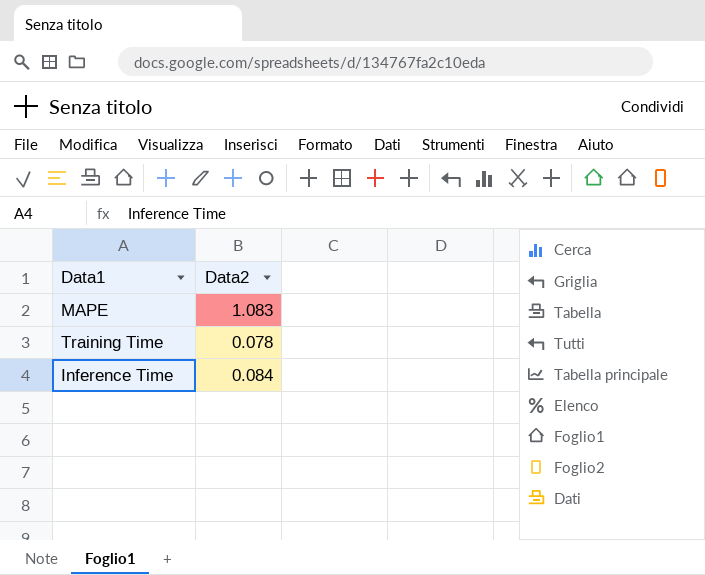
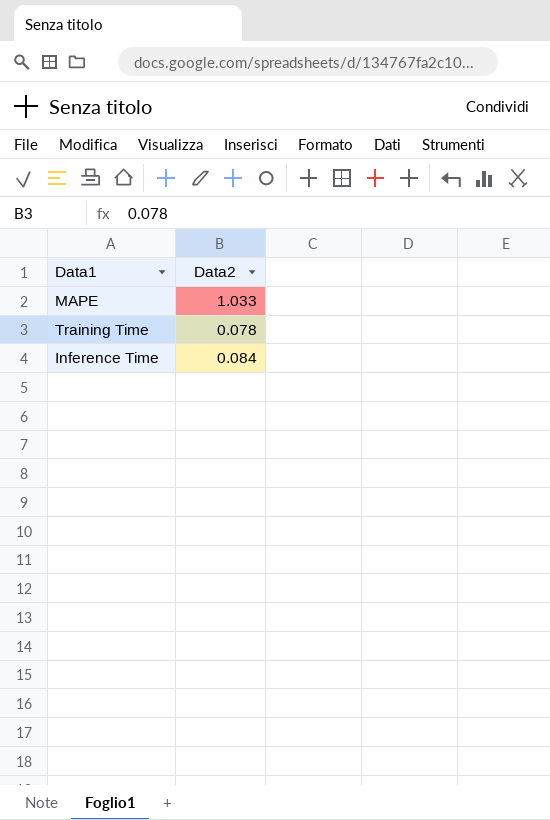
MAPE | Data2: 1.083 -> 1.033

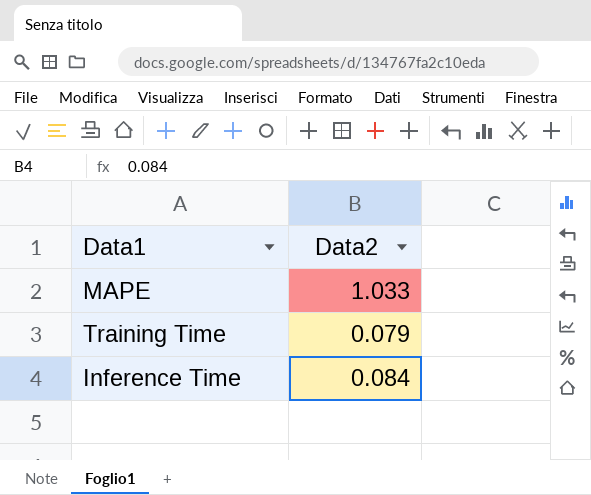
Training Time | Data2: 0.078 -> 0.079

